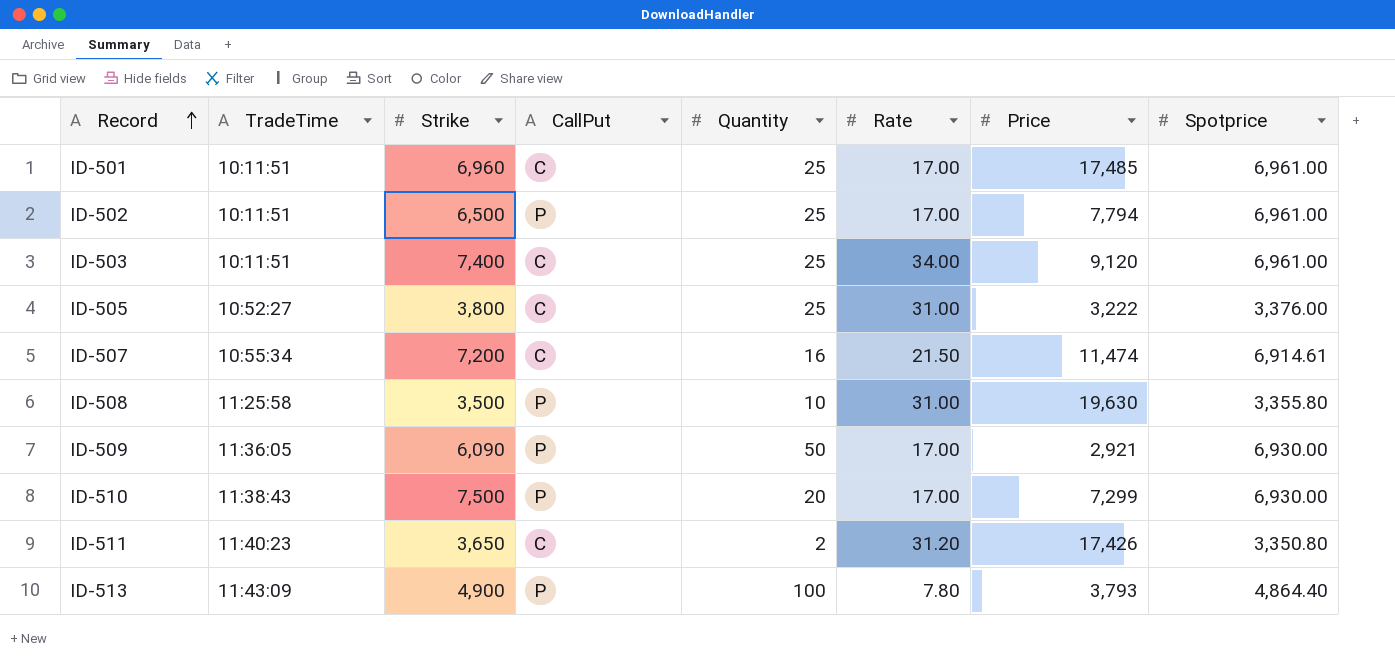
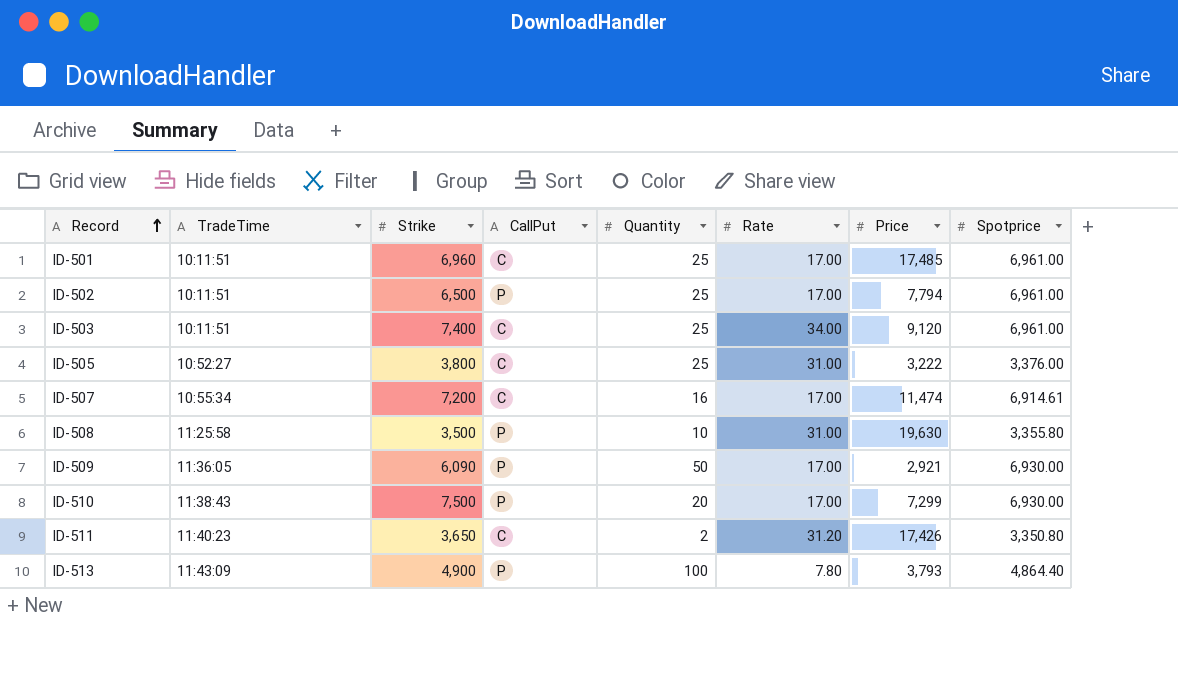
ID-507 | Rate: 21.50 -> 17.00

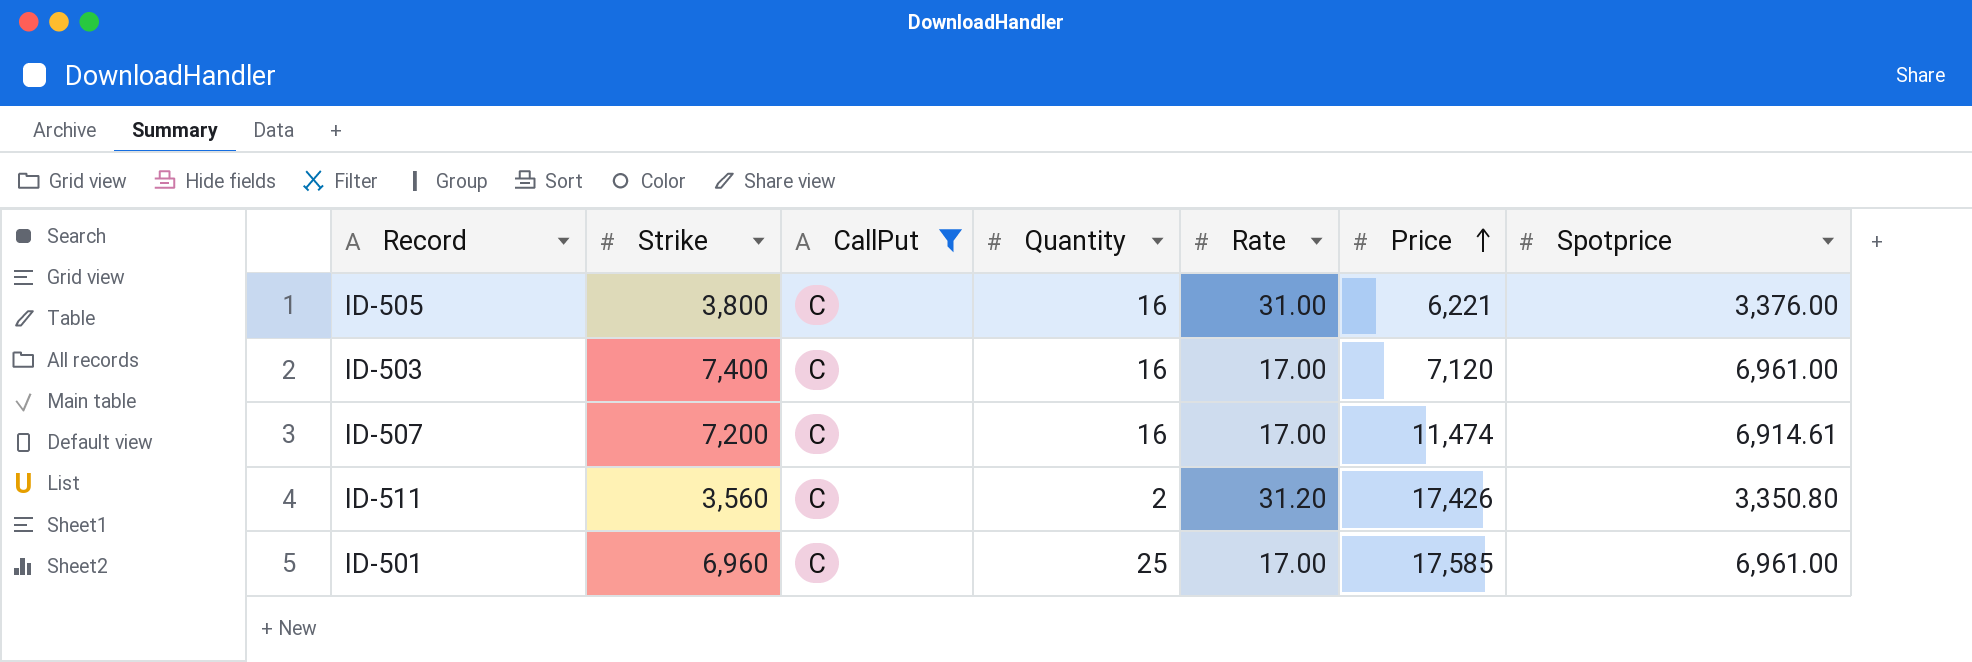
filter: none -> CallPut = C
row order: Record ascending -> Price ascending
column TradeTime | position: 2 -> none
ID-505 | Quantity: 25 -> 16
ID-505 | Price: 3,222 -> 6,221
ID-503 | Quantity: 25 -> 16
ID-503 | Rate: 34.00 -> 17.00
ID-503 | Price: 9,120 -> 7,120
ID-511 | Strike: 3,650 -> 3,560
ID-501 | Price: 17,485 -> 17,585

